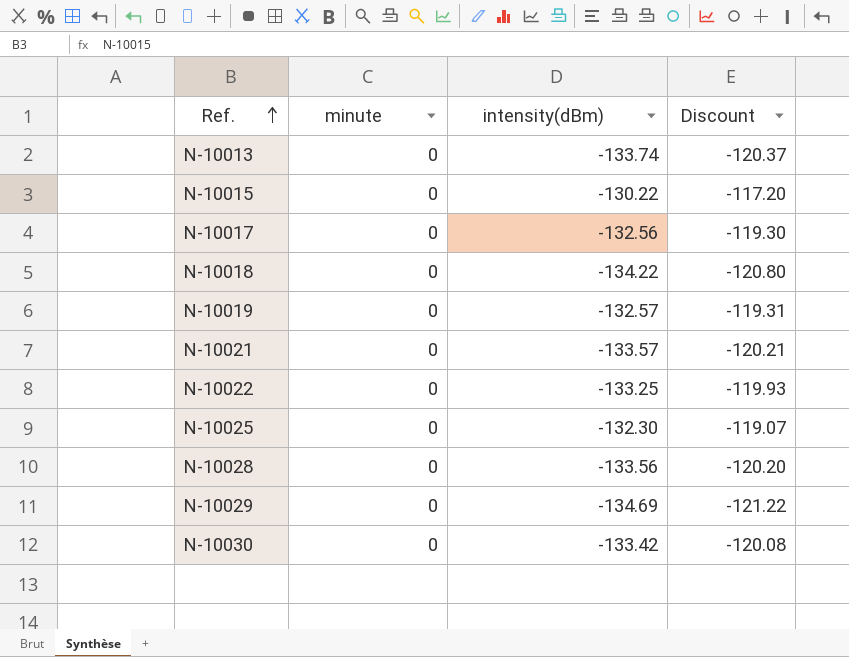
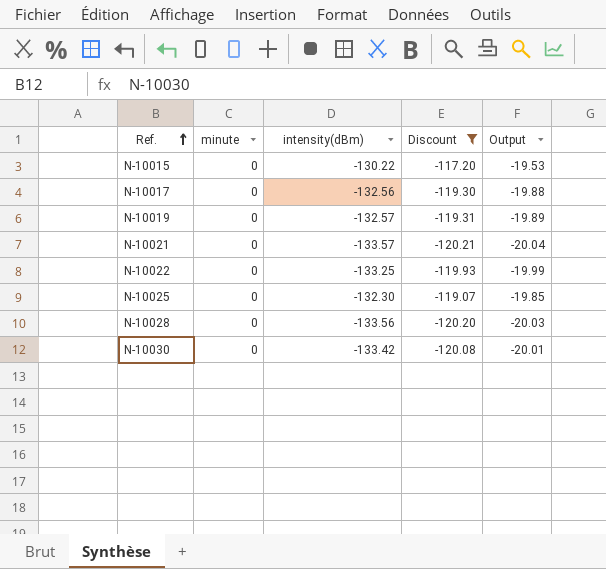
filter: none -> Discount >= -120.21
column Output | formula: none -> [intensity(dBm)] * 0.15

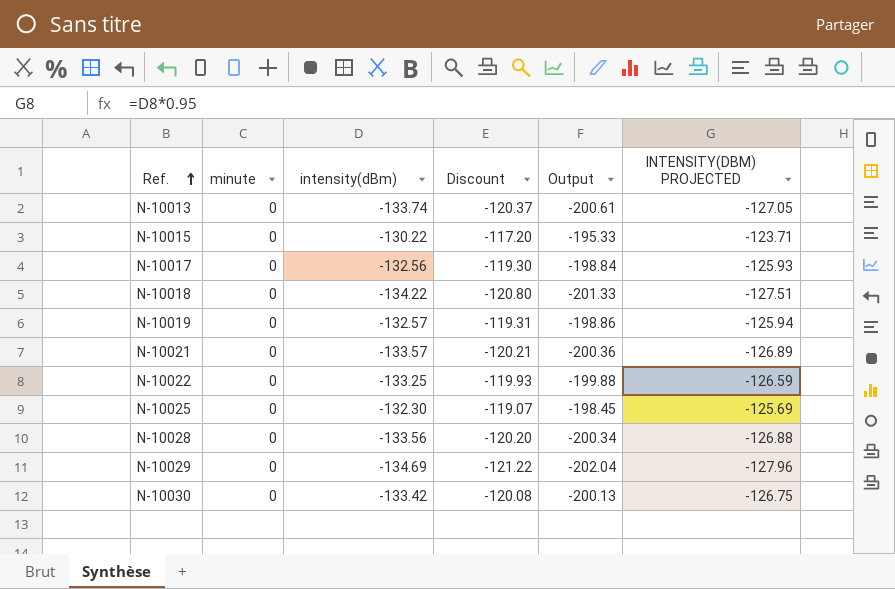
filter: Discount >= -120.21 -> none
column Output | formula: [intensity(dBm)] * 0.15 -> [intensity(dBm)] * 1.5
column INTENSITY(DBM) PROJECTED | formula: none -> [intensity(dBm)] * 0.95

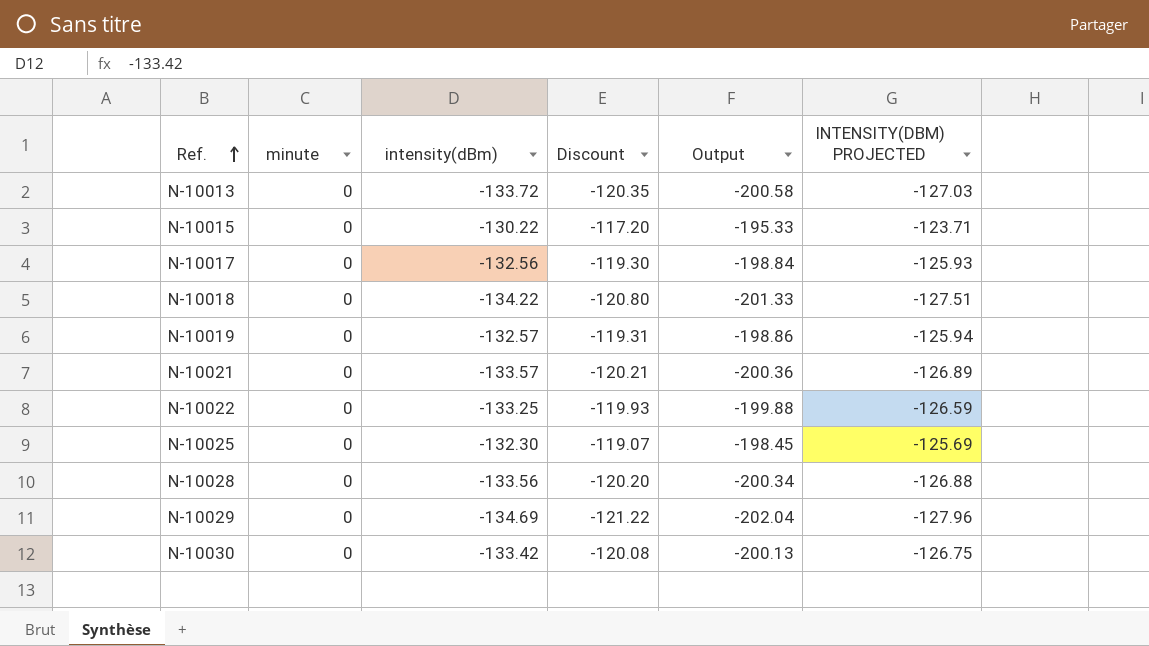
N-10013 | intensity(dBm): -133.74 -> -133.72
N-10013 | Discount: -120.37 -> -120.35
N-10013 | Output: -200.61 -> -200.58
N-10013 | INTENSITY(DBM) PROJECTED: -127.05 -> -127.03

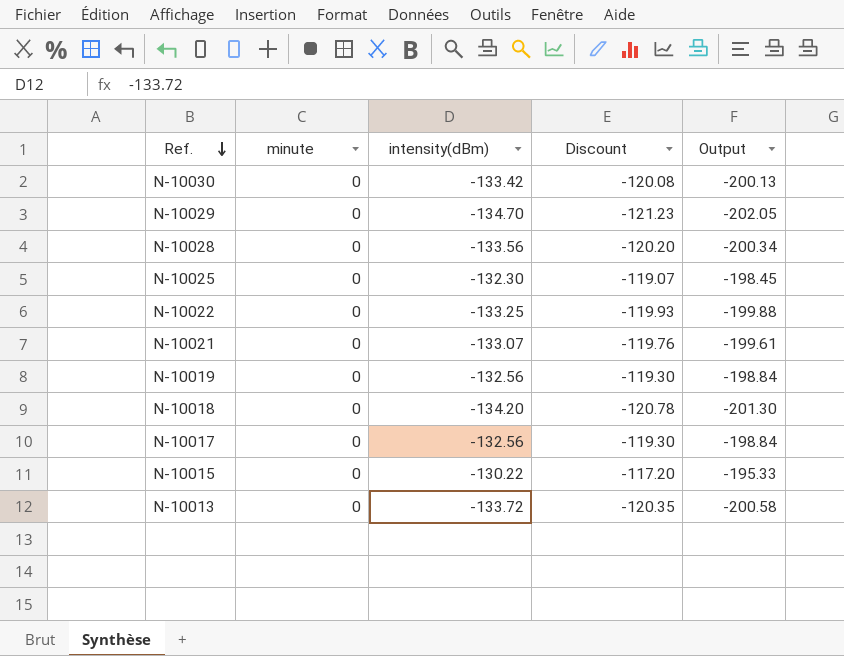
row order: Ref. ascending -> Ref. descending
column INTENSITY(DBM) PROJECTED | formula: [intensity(dBm)] * 0.95 -> none
N-10029 | intensity(dBm): -134.69 -> -134.70
N-10029 | Discount: -121.22 -> -121.23
N-10029 | Output: -202.04 -> -202.05
N-10021 | intensity(dBm): -133.57 -> -133.07
N-10021 | Discount: -120.21 -> -119.76
N-10021 | Output: -200.36 -> -199.61
N-10019 | intensity(dBm): -132.57 -> -132.56
N-10019 | Discount: -119.31 -> -119.30
N-10019 | Output: -198.86 -> -198.84
N-10018 | intensity(dBm): -134.22 -> -134.20
N-10018 | Discount: -120.80 -> -120.78
N-10018 | Output: -201.33 -> -201.30

